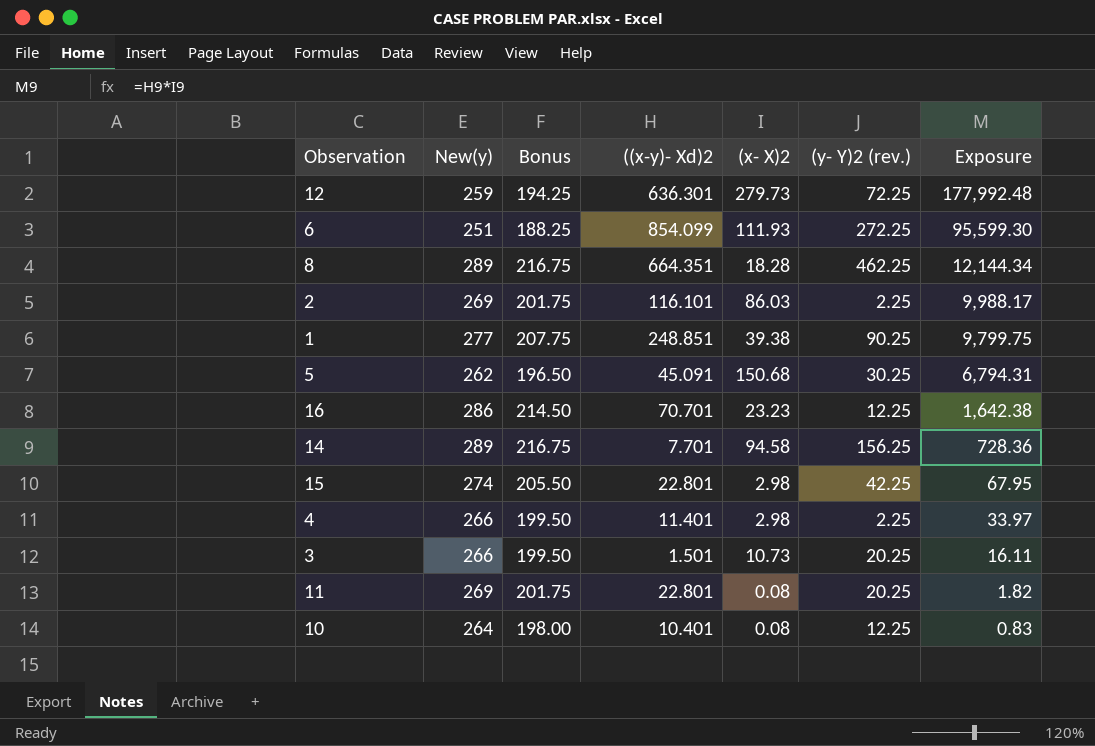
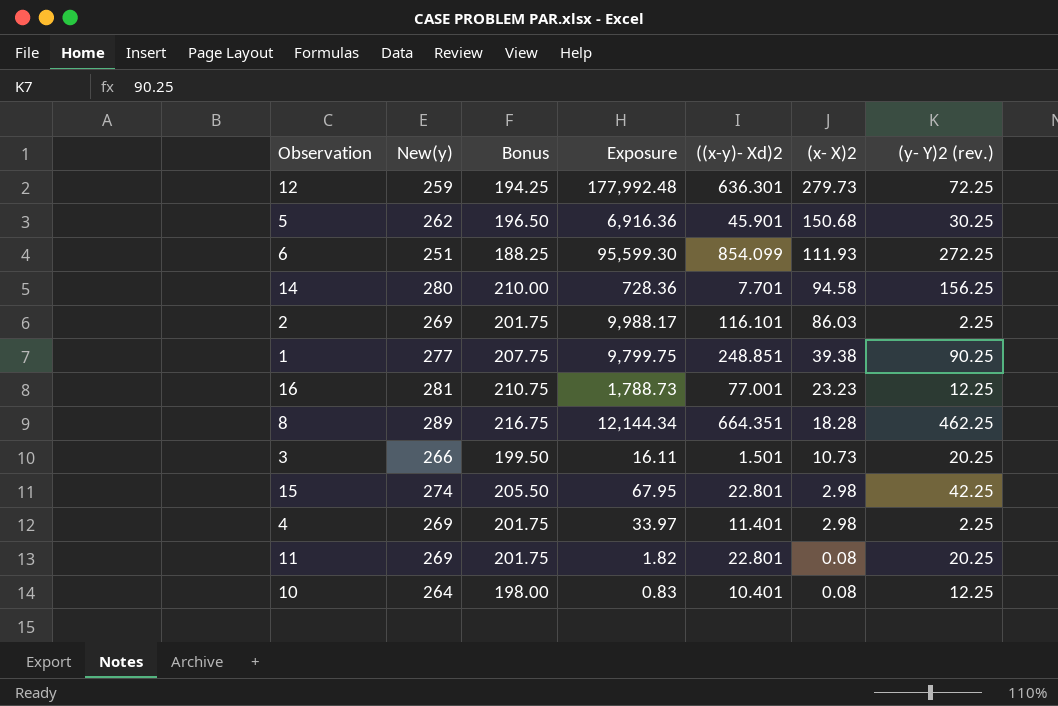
row order: Exposure descending -> (x- X)2 descending
column Exposure | position: 7 -> 4
5 | Exposure: 6,794.31 -> 6,916.36
5 | ((x-y)- Xd)2: 45.091 -> 45.901
14 | New(y): 289 -> 280
14 | Bonus: 216.75 -> 210.00
16 | New(y): 286 -> 281
16 | Bonus: 214.50 -> 210.75
16 | Exposure: 1,642.38 -> 1,788.73
16 | ((x-y)- Xd)2: 70.701 -> 77.001
4 | New(y): 266 -> 269
4 | Bonus: 199.50 -> 201.75

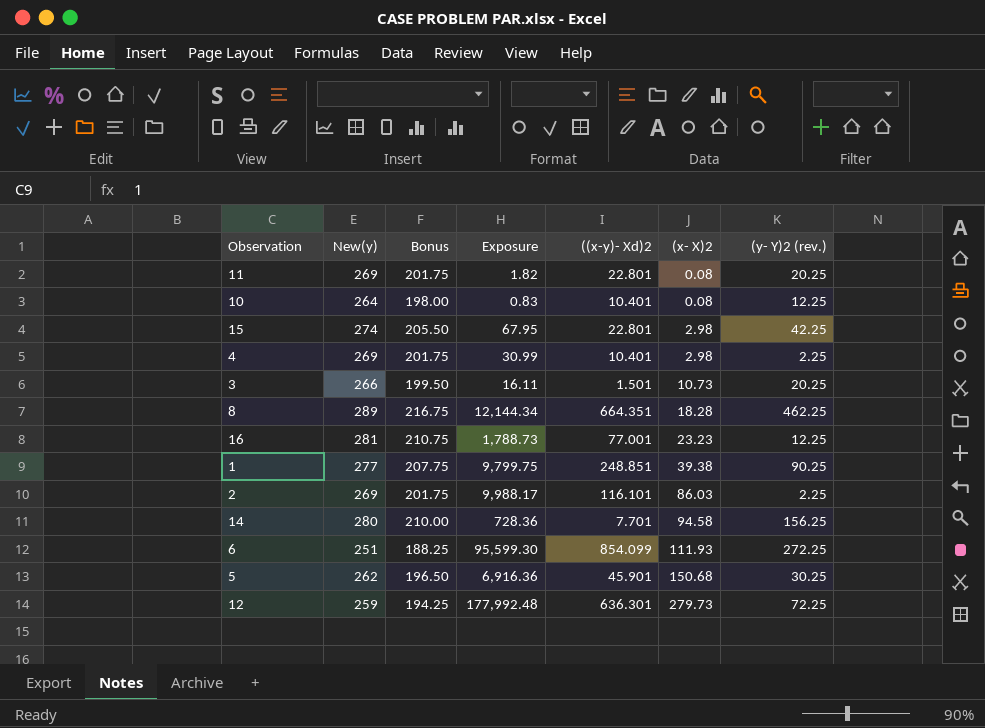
row order: (x- X)2 descending -> (x- X)2 ascending
4 | Exposure: 33.97 -> 30.99
4 | ((x-y)- Xd)2: 11.401 -> 10.401

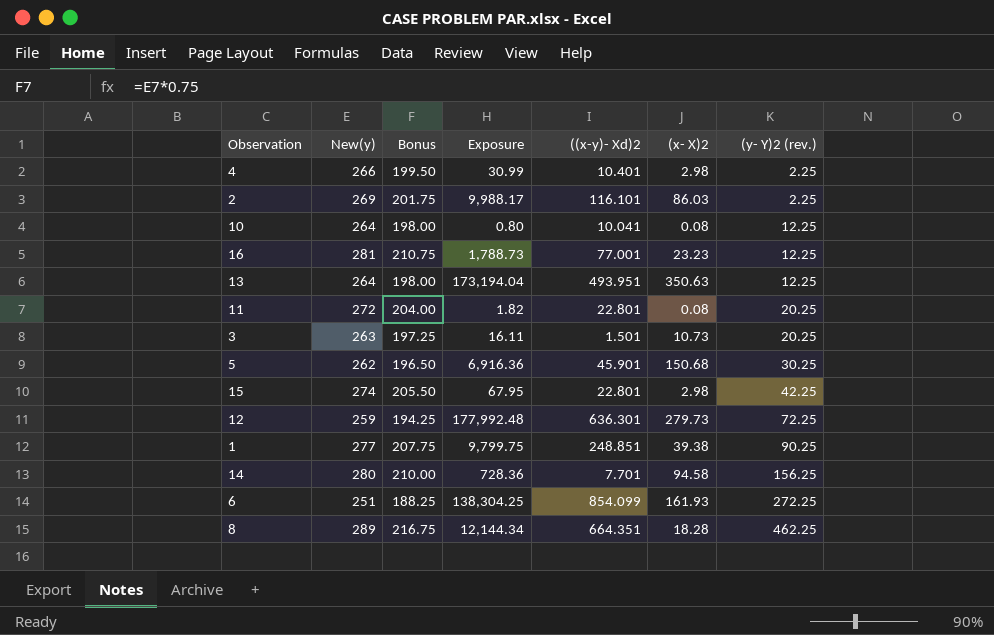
row order: (x- X)2 ascending -> (y- Y)2 (rev.) ascending
4 | New(y): 269 -> 266
4 | Bonus: 201.75 -> 199.50
10 | Exposure: 0.83 -> 0.80
10 | ((x-y)- Xd)2: 10.401 -> 10.041
row 13: none -> 264 | 198.00 | 173,194.04 | 493.951 | 350.63 | 12.25
11 | New(y): 269 -> 272
11 | Bonus: 201.75 -> 204.00
3 | New(y): 266 -> 263
3 | Bonus: 199.50 -> 197.25
6 | Exposure: 95,599.30 -> 138,304.25
6 | (x- X)2: 111.93 -> 161.93

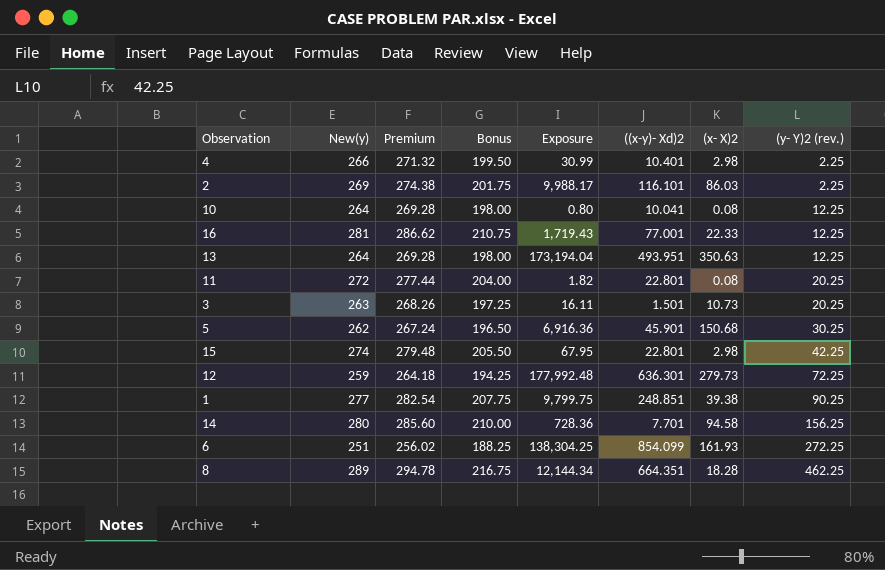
column Premium | formula: none -> [New(y)] * 1.02
16 | Exposure: 1,788.73 -> 1,719.43
16 | (x- X)2: 23.23 -> 22.33

